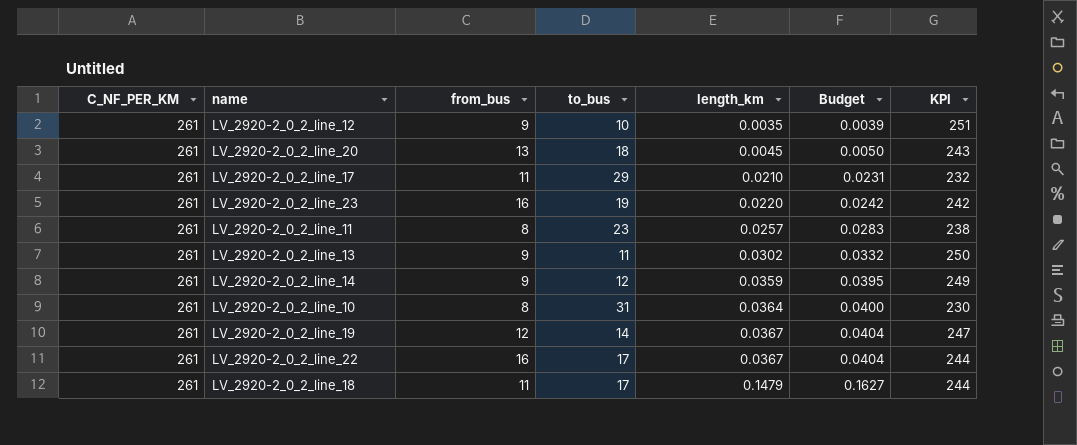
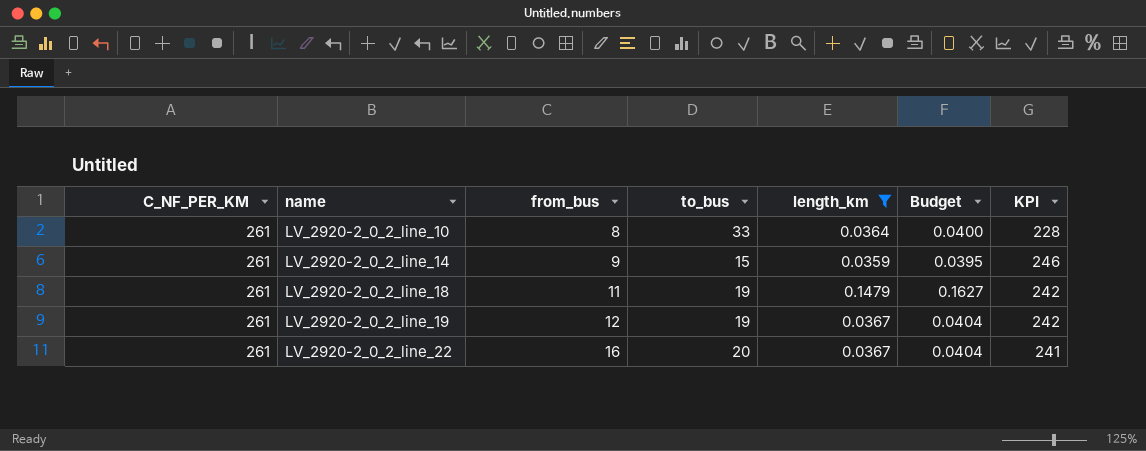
filter: none -> length_km >= 0.0359
row order: length_km ascending -> name ascending
LV_2920-2_0_2_line_10 | to_bus: 31 -> 33
LV_2920-2_0_2_line_10 | KPI: 230 -> 228
LV_2920-2_0_2_line_14 | to_bus: 12 -> 15
LV_2920-2_0_2_line_14 | KPI: 249 -> 246
LV_2920-2_0_2_line_18 | to_bus: 17 -> 19
LV_2920-2_0_2_line_18 | KPI: 244 -> 242
LV_2920-2_0_2_line_19 | to_bus: 14 -> 19
LV_2920-2_0_2_line_19 | KPI: 247 -> 242
LV_2920-2_0_2_line_22 | to_bus: 17 -> 20
LV_2920-2_0_2_line_22 | KPI: 244 -> 241

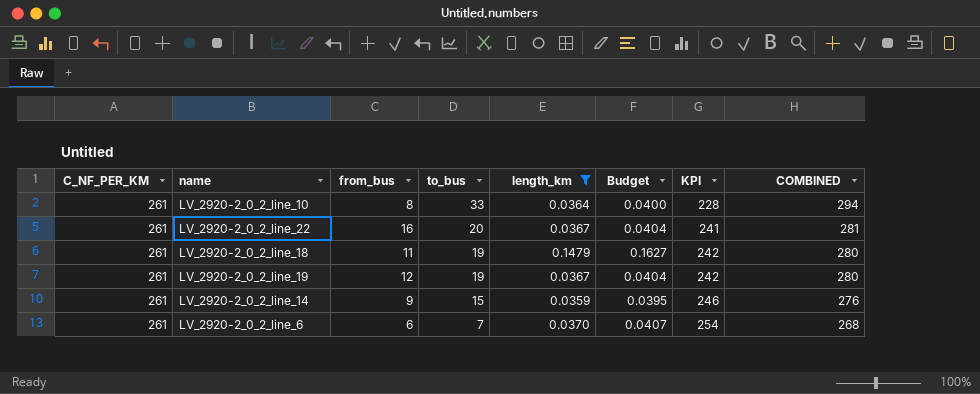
row order: name ascending -> to_bus descending
column COMBINED | formula: none -> [C_NF_PER_KM] + [to_bus]
row LV_2920-2_0_2_line_6: none -> 261 | 6 | 7 | 0.0370 | 0.0407 | 254 | 268

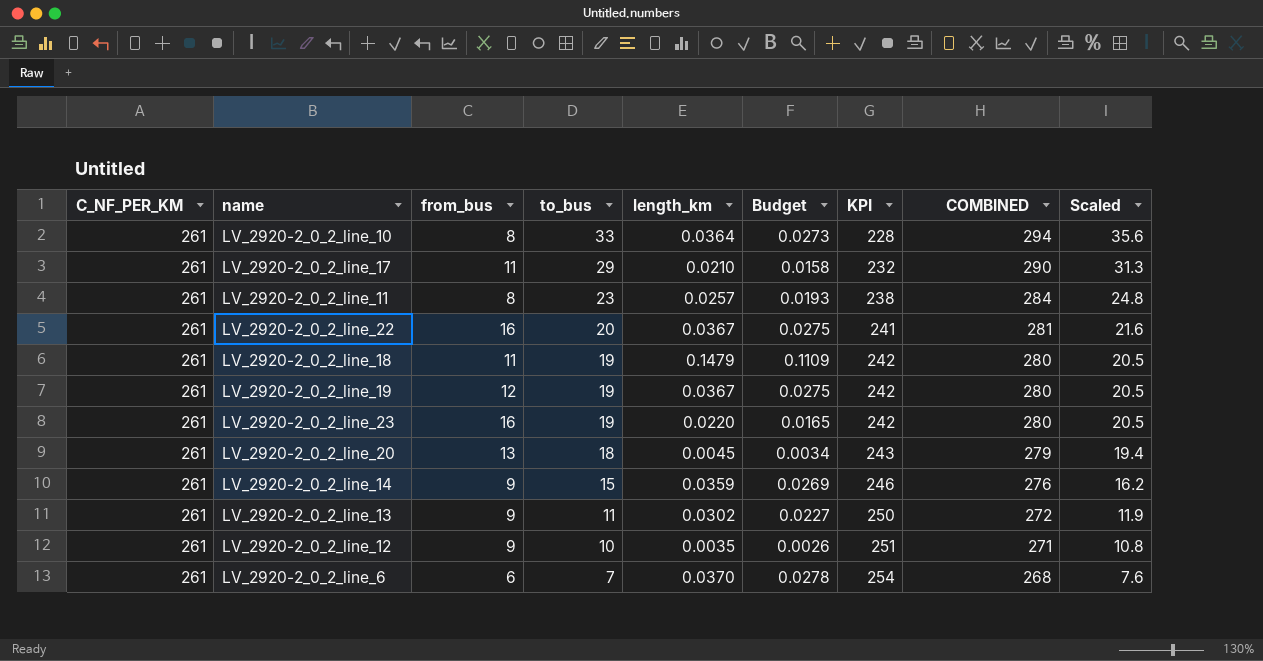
filter: length_km >= 0.0359 -> none
column Budget | formula: [length_km] * 1.1 -> [length_km] * 0.75
column Scaled | formula: none -> [to_bus] * 1.08

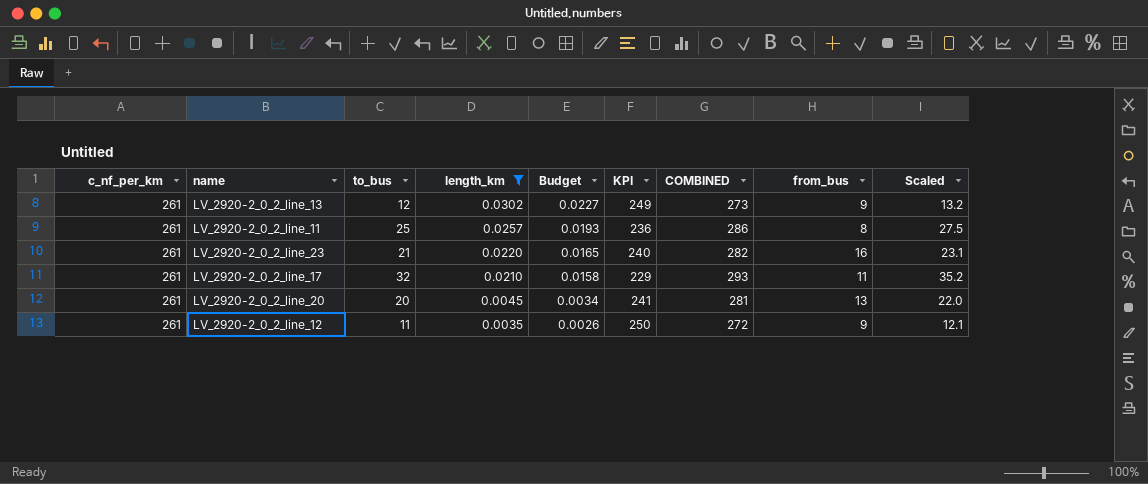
filter: none -> length_km <= 0.0302
row order: to_bus descending -> length_km descending
column name: C_NF_PER_KM -> c_nf_per_km
column from_bus | position: 3 -> 8
column Scaled | formula: [to_bus] * 1.08 -> [to_bus] * 1.1
LV_2920-2_0_2_line_13 | to_bus: 11 -> 12
LV_2920-2_0_2_line_13 | KPI: 250 -> 249
LV_2920-2_0_2_line_13 | COMBINED: 272 -> 273
LV_2920-2_0_2_line_11 | to_bus: 23 -> 25
LV_2920-2_0_2_line_11 | KPI: 238 -> 236
LV_2920-2_0_2_line_11 | COMBINED: 284 -> 286
LV_2920-2_0_2_line_23 | to_bus: 19 -> 21
LV_2920-2_0_2_line_23 | KPI: 242 -> 240
LV_2920-2_0_2_line_23 | COMBINED: 280 -> 282
LV_2920-2_0_2_line_17 | to_bus: 29 -> 32
LV_2920-2_0_2_line_17 | KPI: 232 -> 229
LV_2920-2_0_2_line_17 | COMBINED: 290 -> 293
LV_2920-2_0_2_line_20 | to_bus: 18 -> 20
LV_2920-2_0_2_line_20 | KPI: 243 -> 241
LV_2920-2_0_2_line_20 | COMBINED: 279 -> 281
LV_2920-2_0_2_line_12 | to_bus: 10 -> 11
LV_2920-2_0_2_line_12 | KPI: 251 -> 250
LV_2920-2_0_2_line_12 | COMBINED: 271 -> 272

